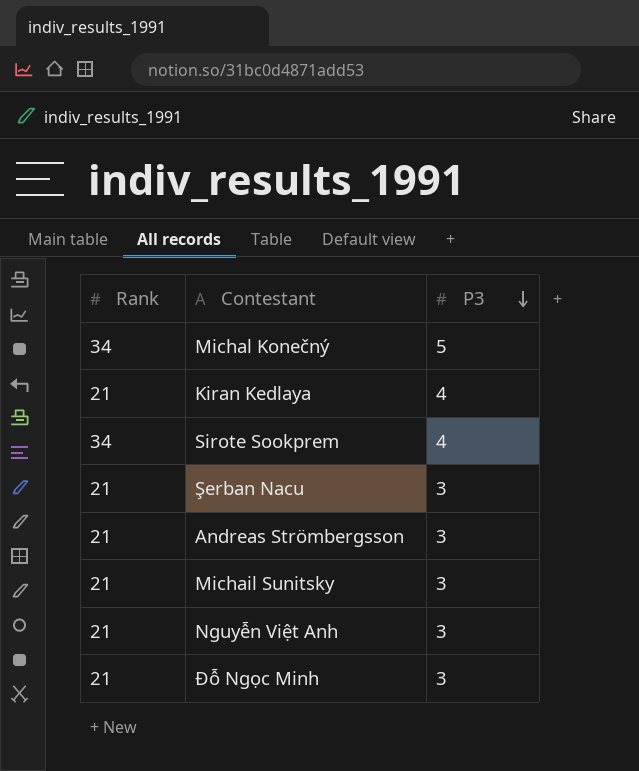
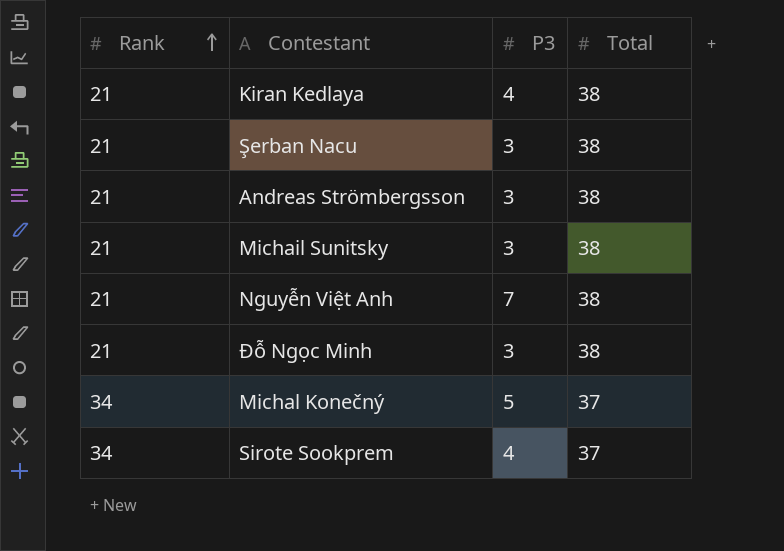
row order: P3 descending -> Rank ascending
column Total | position: none -> 4
Nguyễn Việt Anh | P3: 3 -> 7

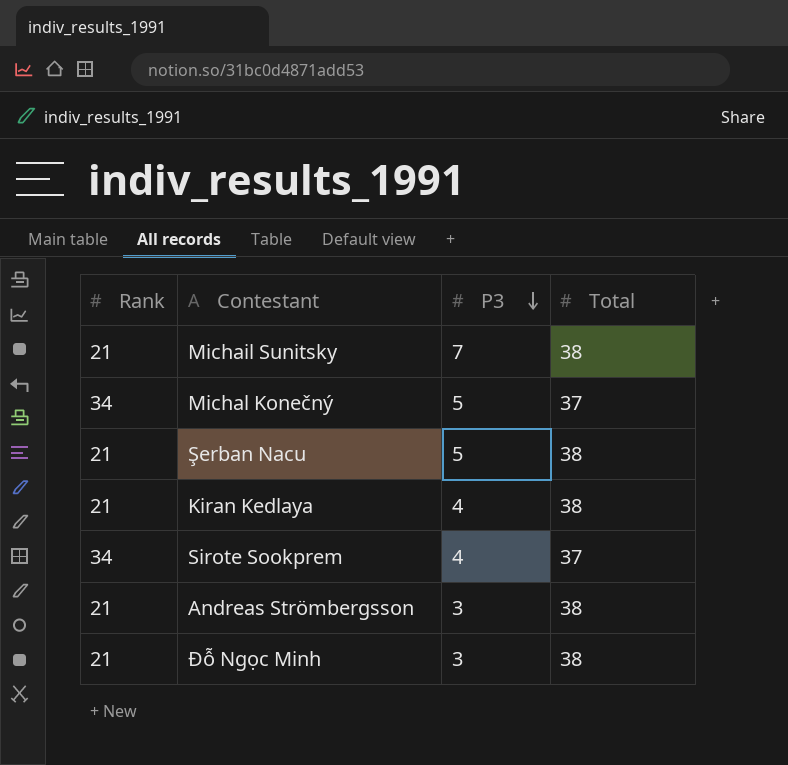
row order: Rank ascending -> P3 descending
row Nguyễn Việt Anh: 21 | 7 | 38 -> none
Michail Sunitsky | P3: 3 -> 7
Şerban Nacu | P3: 3 -> 5

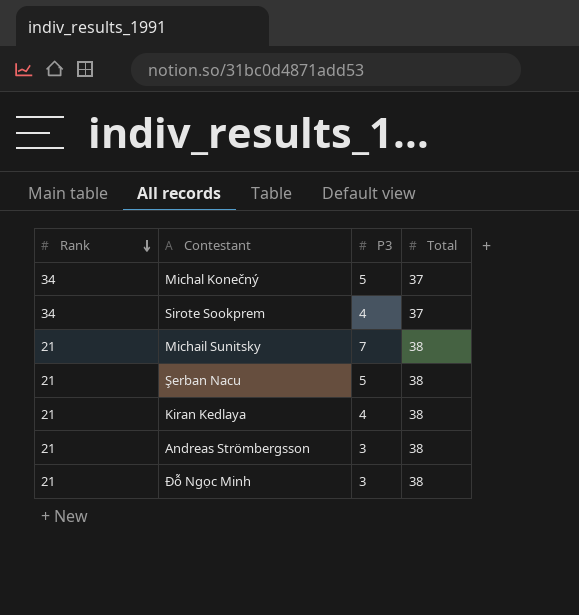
row order: P3 descending -> Rank descending

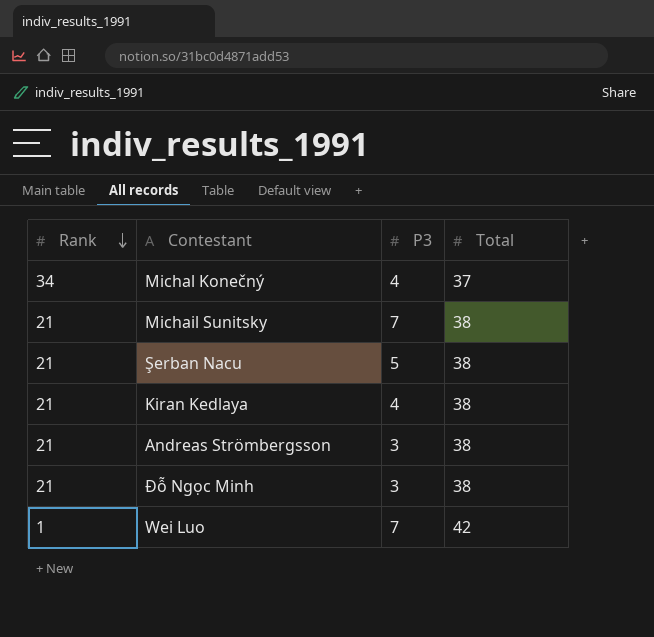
row Sirote Sookprem: 34 | 4 | 37 -> none
Michal Konečný | P3: 5 -> 4
row Wei Luo: none -> 1 | 7 | 42

